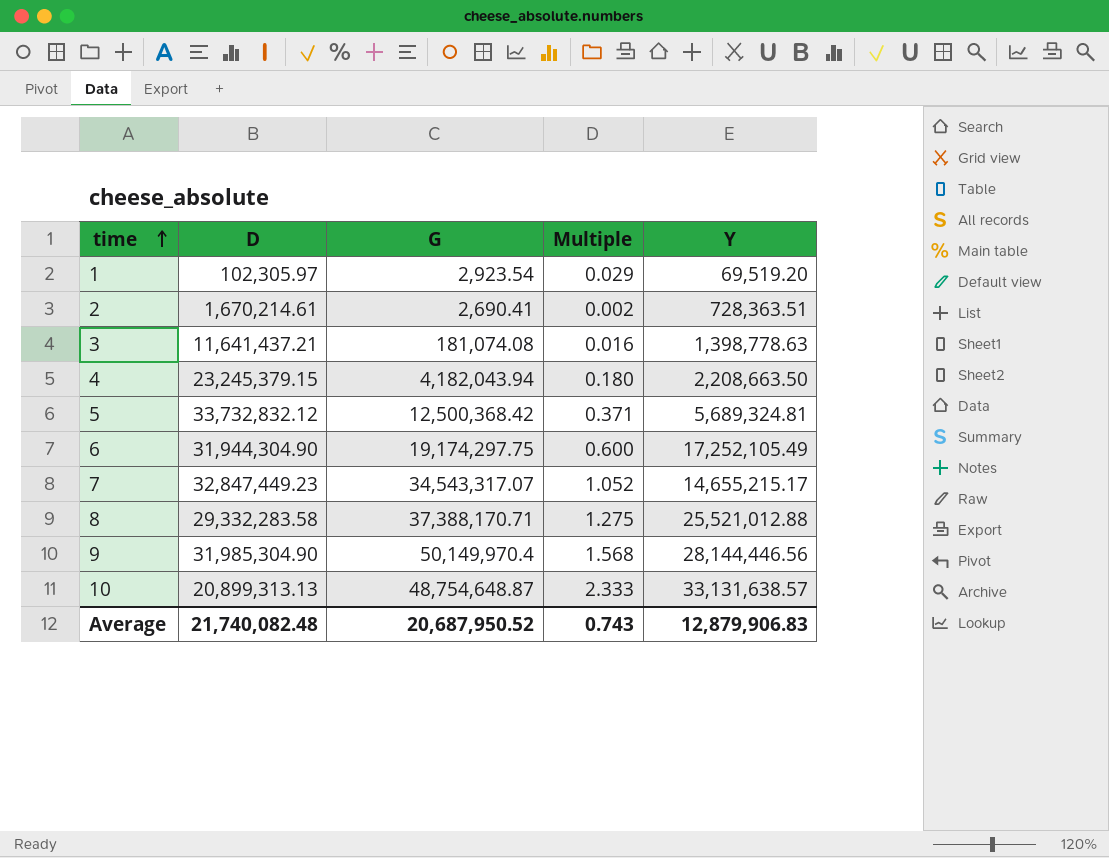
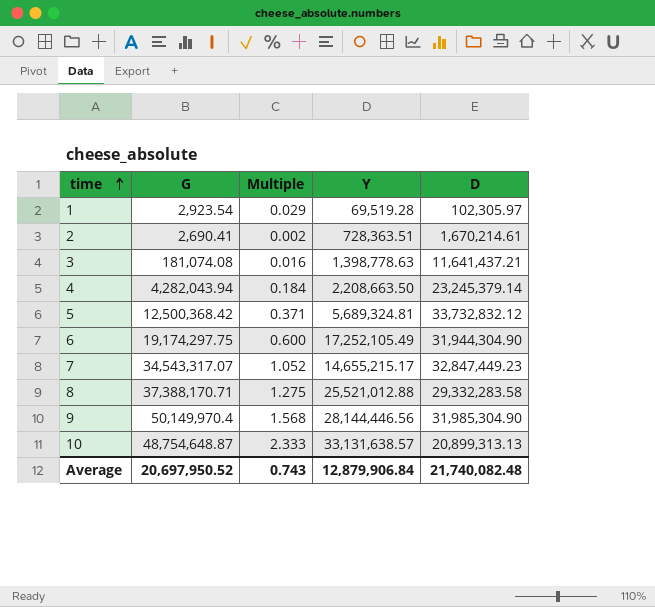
column D | position: 2 -> 5
1 | Y: 69,519.20 -> 69,519.28
4 | G: 4,182,043.94 -> 4,282,043.94
4 | Multiple: 0.180 -> 0.184
4 | D: 23,245,379.15 -> 23,245,379.14
Average | G: 20,687,950.52 -> 20,697,950.52
Average | Y: 12,879,906.83 -> 12,879,906.84

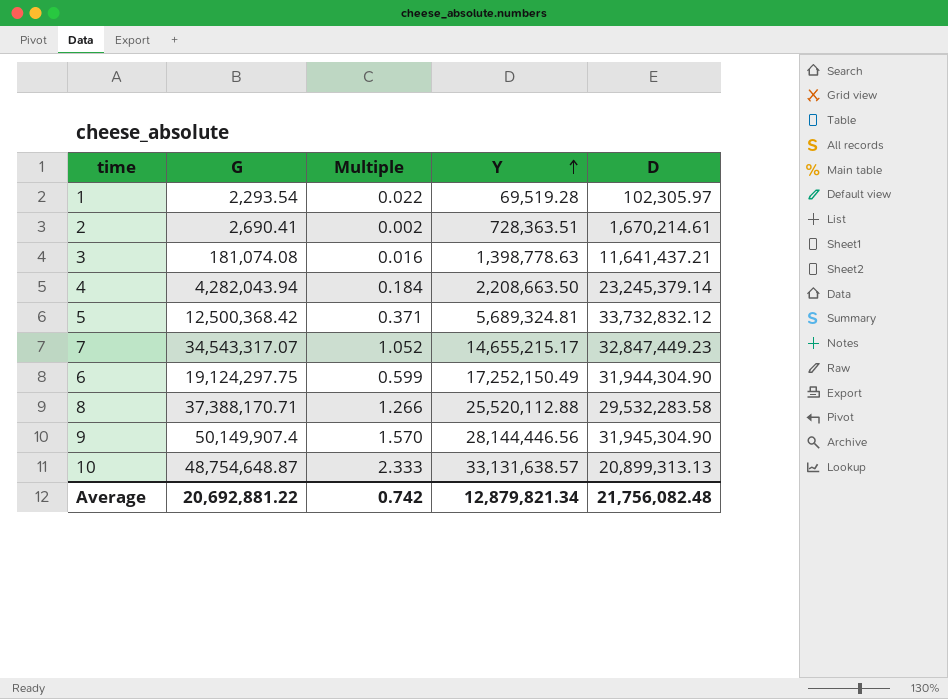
row order: time ascending -> Y ascending
1 | G: 2,923.54 -> 2,293.54
1 | Multiple: 0.029 -> 0.022
6 | G: 19,174,297.75 -> 19,124,297.75
6 | Multiple: 0.600 -> 0.599
6 | Y: 17,252,105.49 -> 17,252,150.49
8 | Multiple: 1.275 -> 1.266
8 | Y: 25,521,012.88 -> 25,520,112.88
8 | D: 29,332,283.58 -> 29,532,283.58
9 | G: 50,149,970.4 -> 50,149,907.4
9 | Multiple: 1.568 -> 1.570
9 | D: 31,985,304.90 -> 31,945,304.90
Average | G: 20,697,950.52 -> 20,692,881.22
Average | Multiple: 0.743 -> 0.742
Average | Y: 12,879,906.84 -> 12,879,821.34
Average | D: 21,740,082.48 -> 21,756,082.48

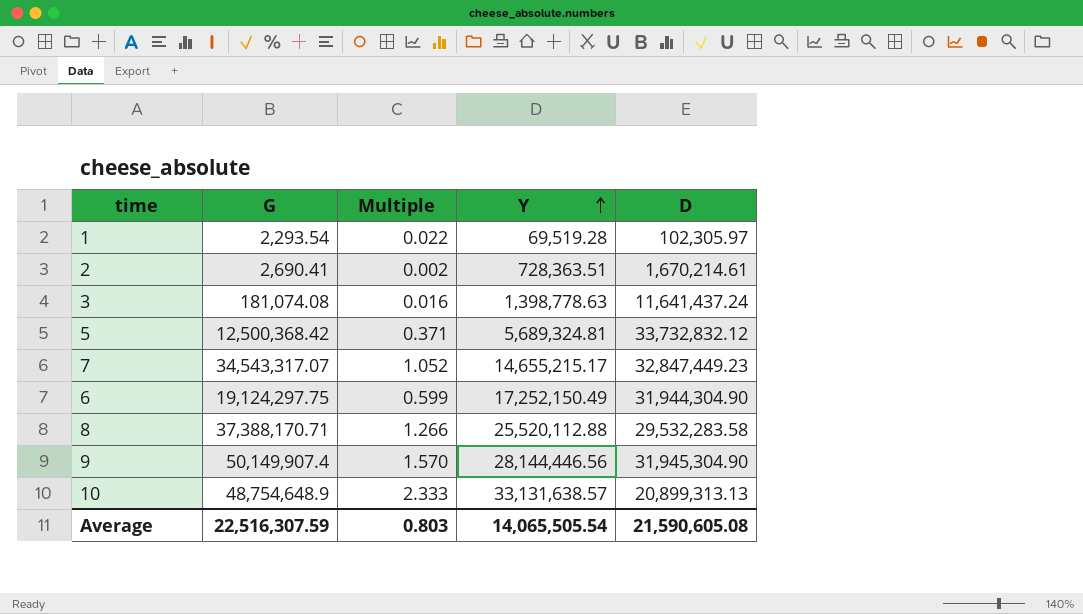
row 4: 4,282,043.94 | 0.184 | 2,208,663.50 | 23,245,379.14 -> none
3 | D: 11,641,437.21 -> 11,641,437.24
10 | G: 48,754,648.87 -> 48,754,648.9
Average | G: 20,692,881.22 -> 22,516,307.59
Average | Multiple: 0.742 -> 0.803
Average | Y: 12,879,821.34 -> 14,065,505.54
Average | D: 21,756,082.48 -> 21,590,605.08

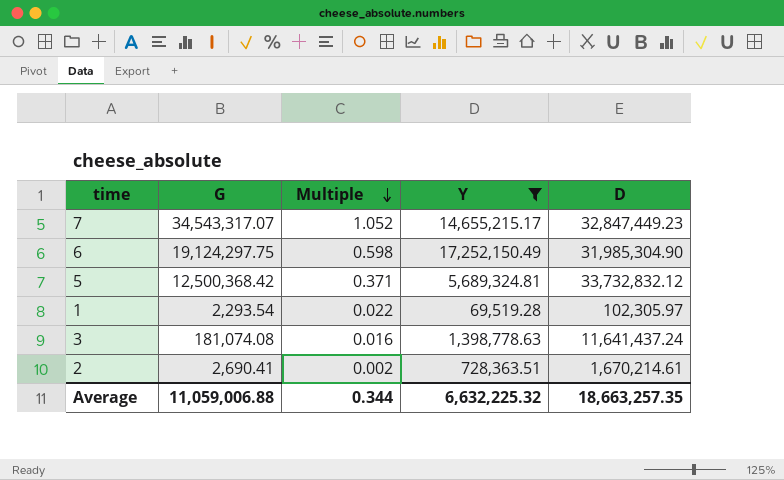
filter: none -> Y <= 17,252,150.49
row order: Y ascending -> Multiple descending
6 | Multiple: 0.599 -> 0.598
6 | D: 31,944,304.90 -> 31,985,304.90
Average | G: 22,516,307.59 -> 11,059,006.88
Average | Multiple: 0.803 -> 0.344
Average | Y: 14,065,505.54 -> 6,632,225.32
Average | D: 21,590,605.08 -> 18,663,257.35

